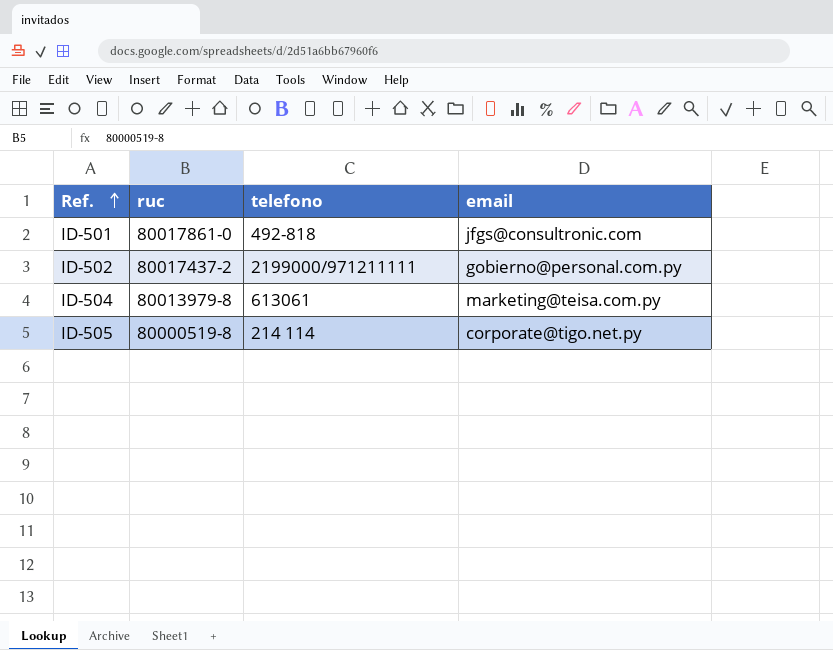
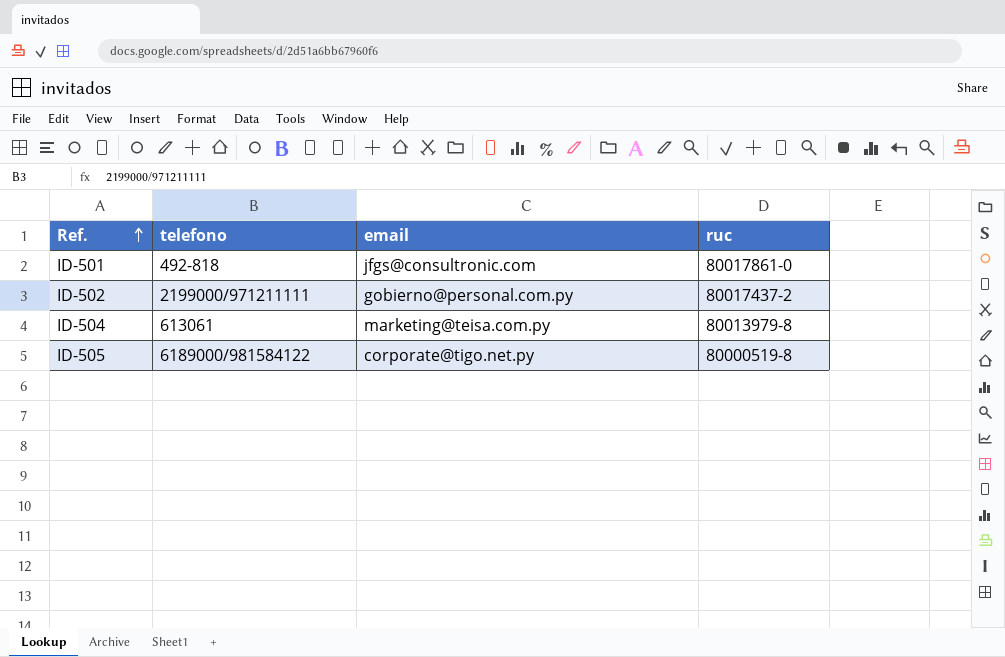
column ruc | position: 2 -> 4
ID-505 | telefono: 214 114 -> 6189000/981584122

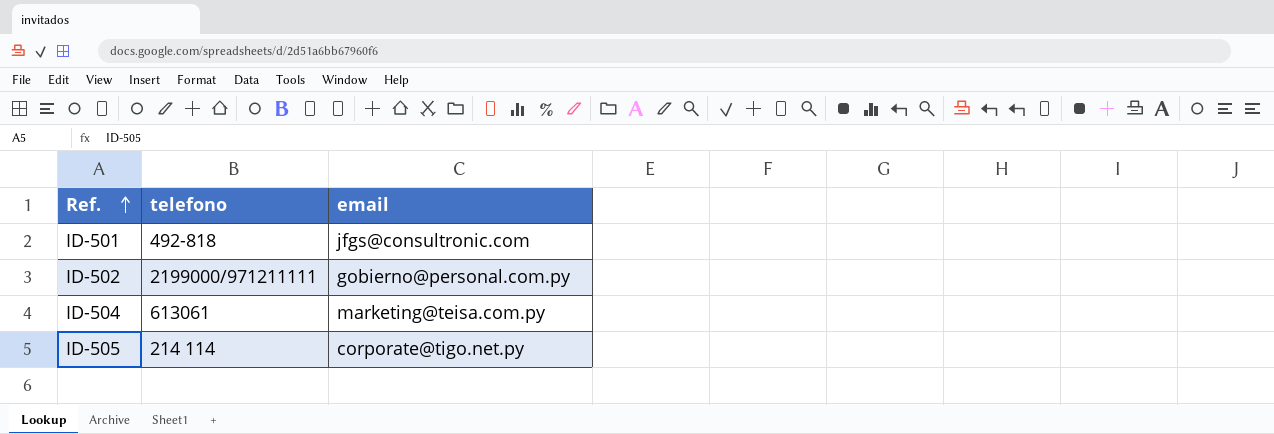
column ruc | position: 4 -> none
ID-505 | telefono: 6189000/981584122 -> 214 114

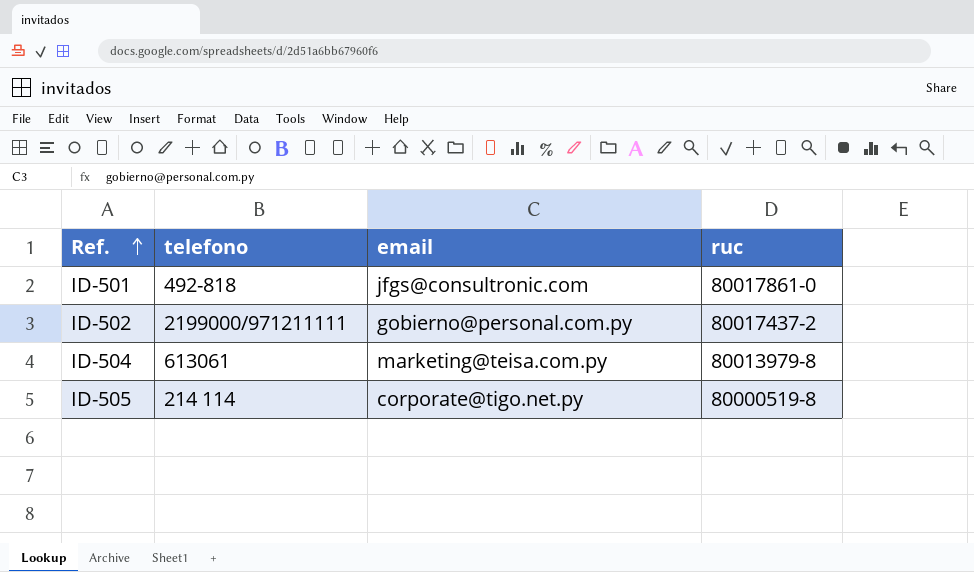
column ruc | position: none -> 4

